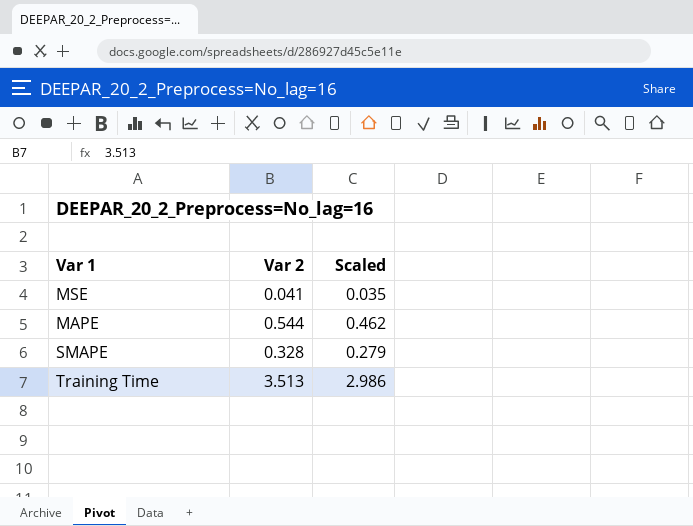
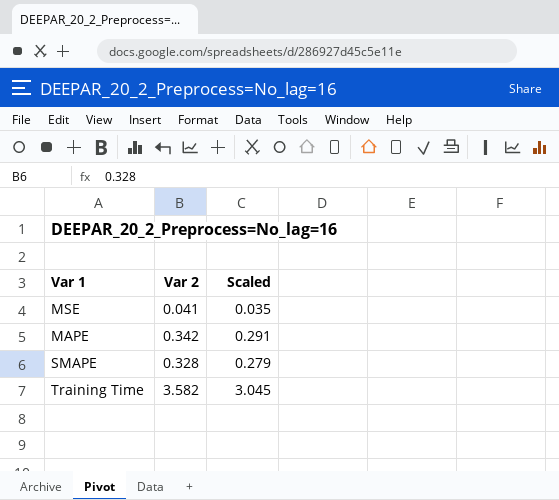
MAPE | Var 2: 0.544 -> 0.342
MAPE | Scaled: 0.462 -> 0.291
Training Time | Var 2: 3.513 -> 3.582
Training Time | Scaled: 2.986 -> 3.045

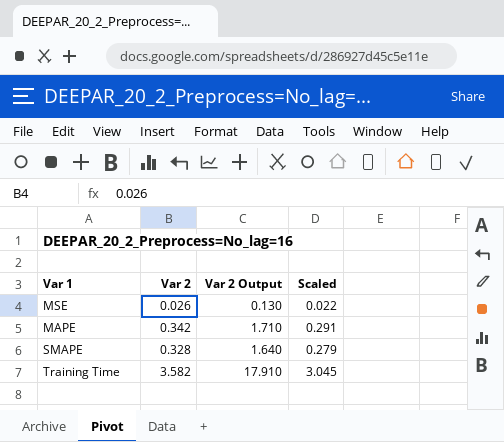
column Var 2 Output | formula: none -> [Var 2] * 5
MSE | Var 2: 0.041 -> 0.026
MSE | Scaled: 0.035 -> 0.022

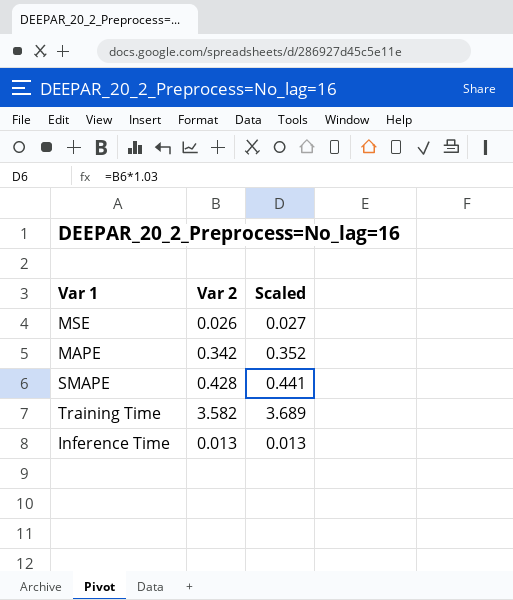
column Var 2 Output | formula: [Var 2] * 5 -> none
column Scaled | formula: [Var 2] * 0.85 -> [Var 2] * 1.03
SMAPE | Var 2: 0.328 -> 0.428
row Inference Time: none -> 0.013 | 0.013

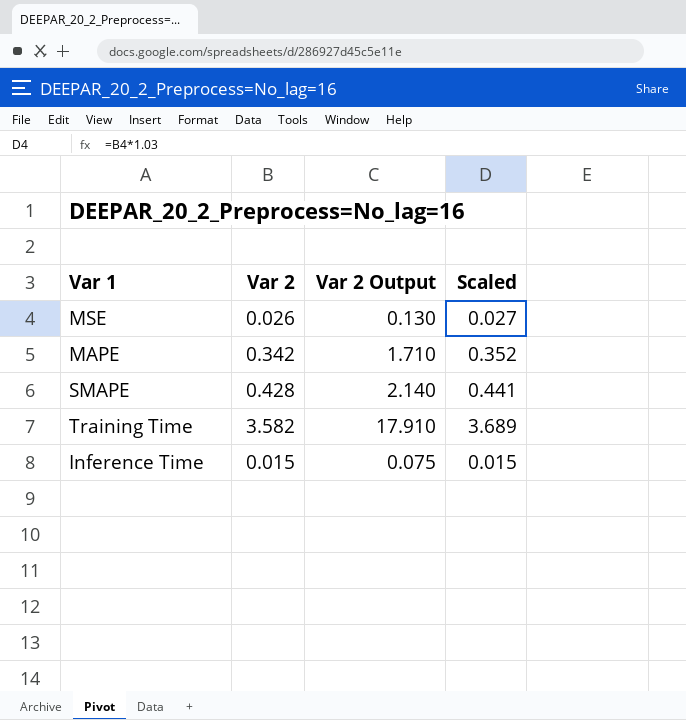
column Var 2 Output | formula: none -> [Var 2] * 5
Inference Time | Var 2: 0.013 -> 0.015
Inference Time | Scaled: 0.013 -> 0.015

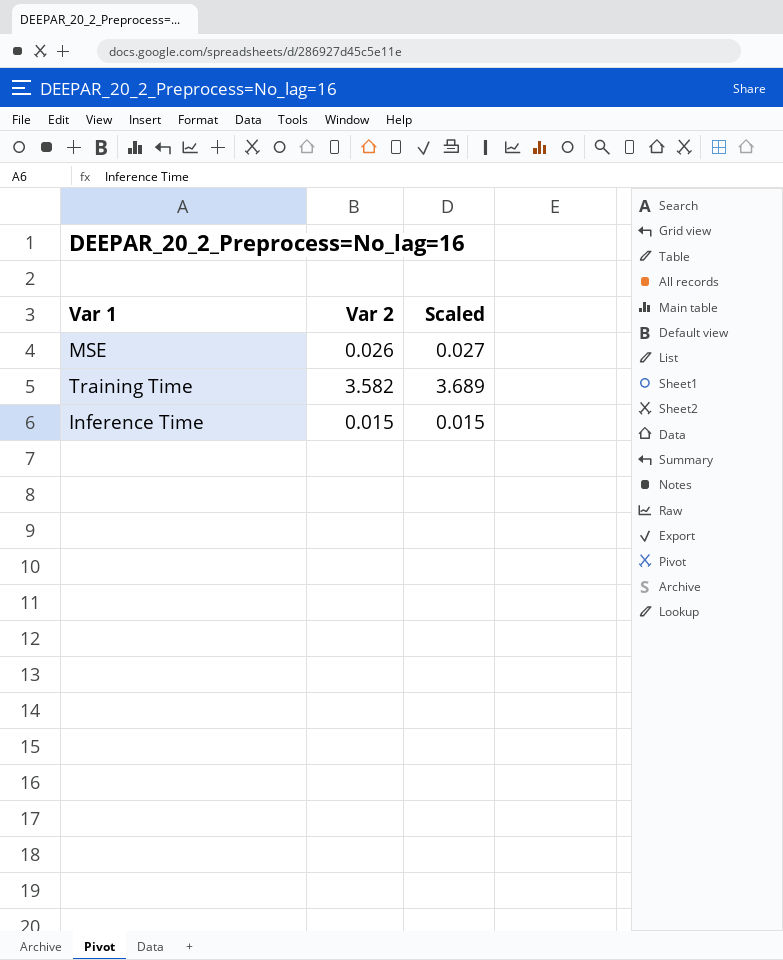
column Var 2 Output | formula: [Var 2] * 5 -> none
row MAPE: 0.342 | 1.710 | 0.352 -> none
row SMAPE: 0.428 | 2.140 | 0.441 -> none

